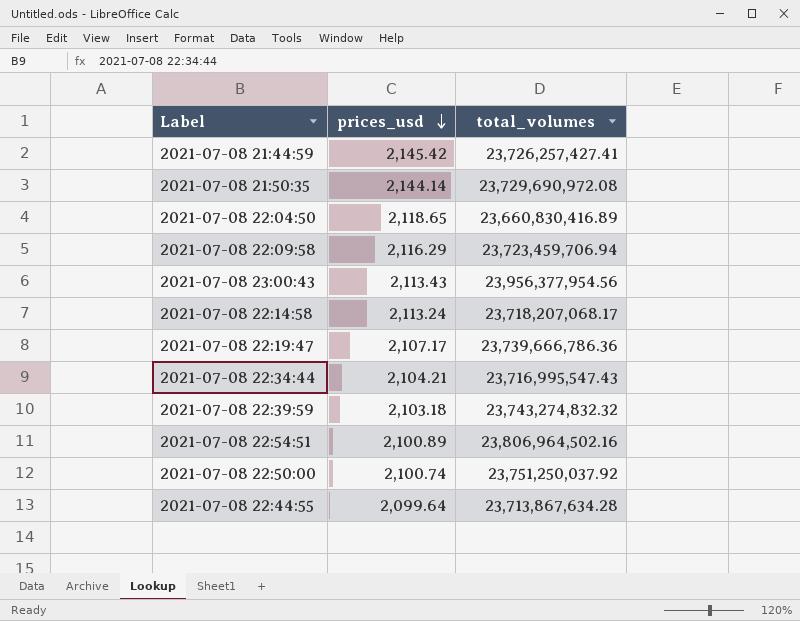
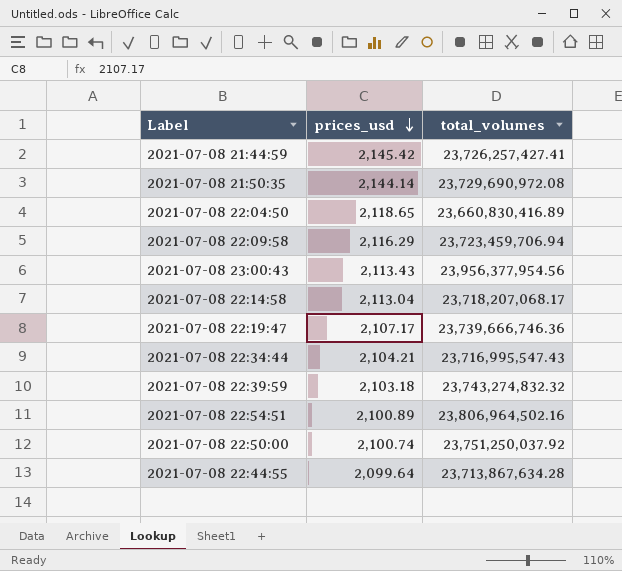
2021-07-08 22:14:58 | prices_usd: 2,113.24 -> 2,113.04
2021-07-08 22:19:47 | total_volumes: 23,739,666,786.36 -> 23,739,666,746.36

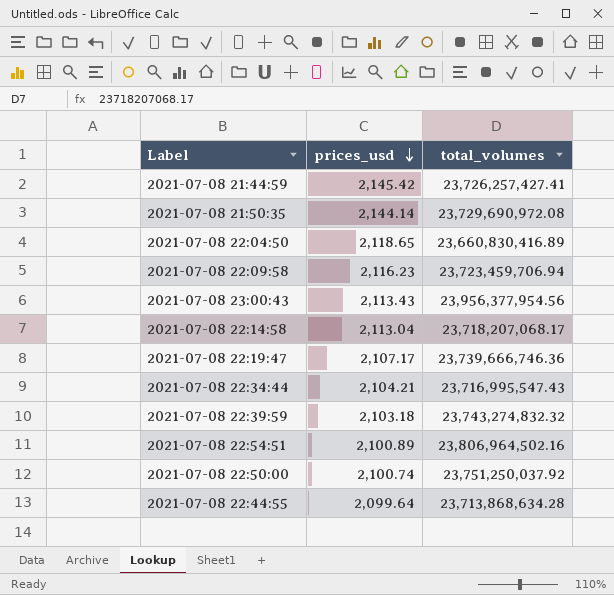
2021-07-08 22:09:58 | prices_usd: 2,116.29 -> 2,116.23
2021-07-08 22:44:55 | total_volumes: 23,713,867,634.28 -> 23,713,868,634.28

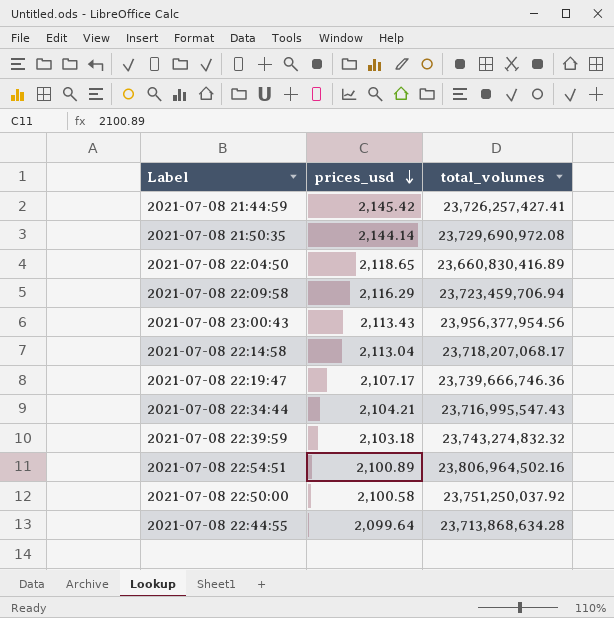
2021-07-08 22:09:58 | prices_usd: 2,116.23 -> 2,116.29
2021-07-08 22:50:00 | prices_usd: 2,100.74 -> 2,100.58

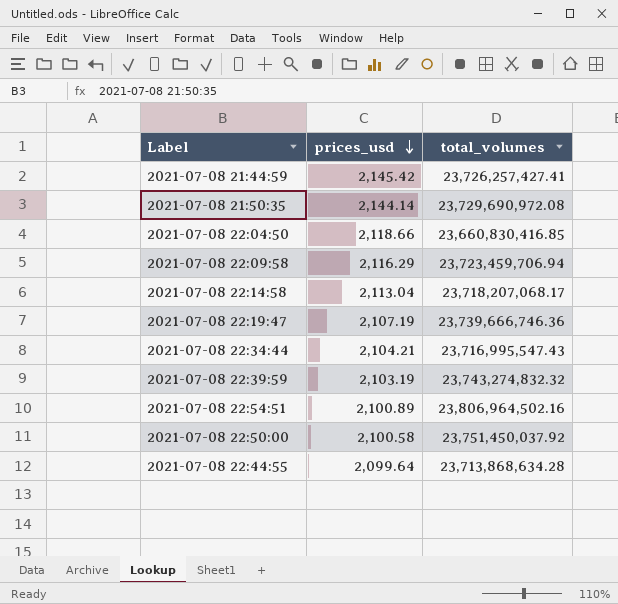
row 2021-07-08 23:00:43: 2,113.43 | 23,956,377,954.56 -> none
2021-07-08 22:04:50 | prices_usd: 2,118.65 -> 2,118.66
2021-07-08 22:04:50 | total_volumes: 23,660,830,416.89 -> 23,660,830,416.85
2021-07-08 22:19:47 | prices_usd: 2,107.17 -> 2,107.19
2021-07-08 22:39:59 | prices_usd: 2,103.18 -> 2,103.19
2021-07-08 22:50:00 | total_volumes: 23,751,250,037.92 -> 23,751,450,037.92

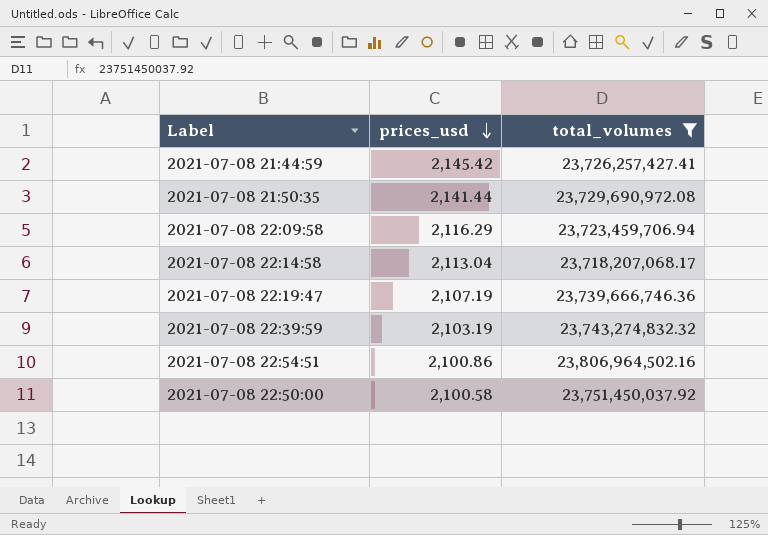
filter: none -> total_volumes >= 23,718,207,068.17
2021-07-08 21:50:35 | prices_usd: 2,144.14 -> 2,141.44
2021-07-08 22:54:51 | prices_usd: 2,100.89 -> 2,100.86

